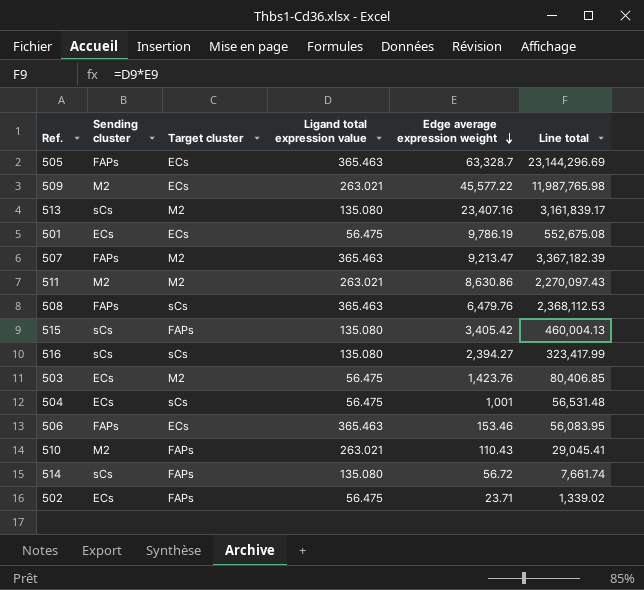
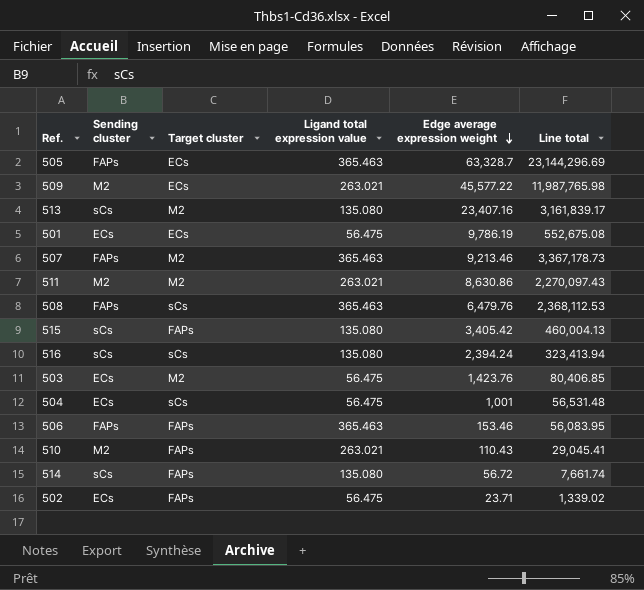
507 | Edge average expression weight: 9,213.47 -> 9,213.46
507 | Line total: 3,367,182.39 -> 3,367,178.73
516 | Edge average expression weight: 2,394.27 -> 2,394.24
516 | Line total: 323,417.99 -> 323,413.94
506 | Target cluster: ECs -> FAPs

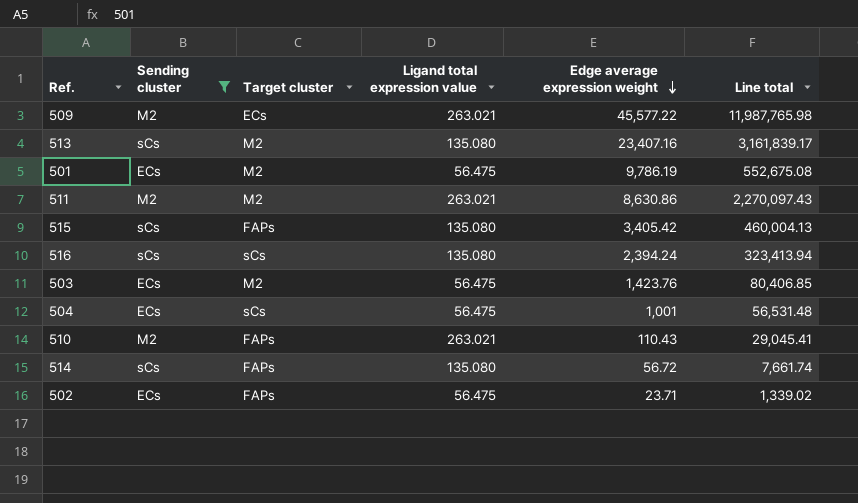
filter: none -> Sending cluster != FAPs
501 | Target cluster: ECs -> M2

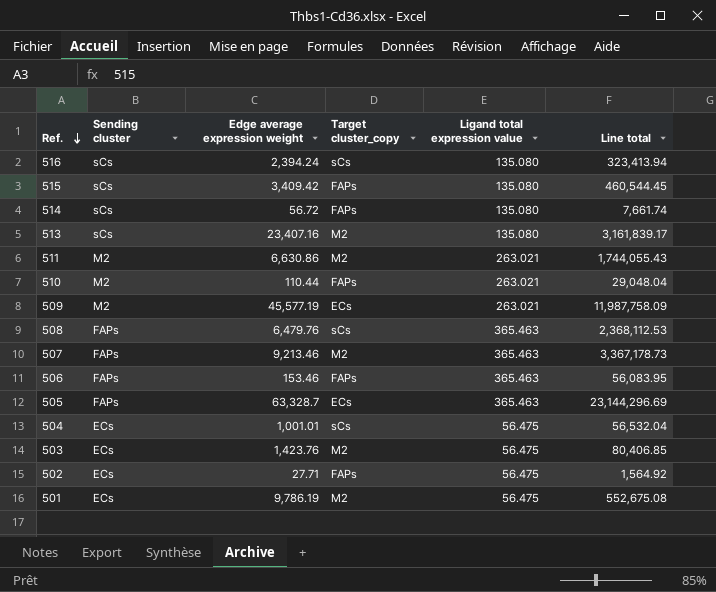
filter: Sending cluster != FAPs -> none
row order: Edge average expression weight descending -> Ref. descending
column Edge average expression weight | position: 5 -> 3
column name: Target cluster -> Target cluster_copy
515 | Edge average expression weight: 3,405.42 -> 3,409.42
515 | Line total: 460,004.13 -> 460,544.45
511 | Edge average expression weight: 8,630.86 -> 6,630.86
511 | Line total: 2,270,097.43 -> 1,744,055.43
510 | Edge average expression weight: 110.43 -> 110.44
510 | Line total: 29,045.41 -> 29,048.04
509 | Edge average expression weight: 45,577.22 -> 45,577.19
509 | Line total: 11,987,765.98 -> 11,987,758.09
504 | Edge average expression weight: 1,001 -> 1,001.01
504 | Line total: 56,531.48 -> 56,532.04
502 | Edge average expression weight: 23.71 -> 27.71
502 | Line total: 1,339.02 -> 1,564.92

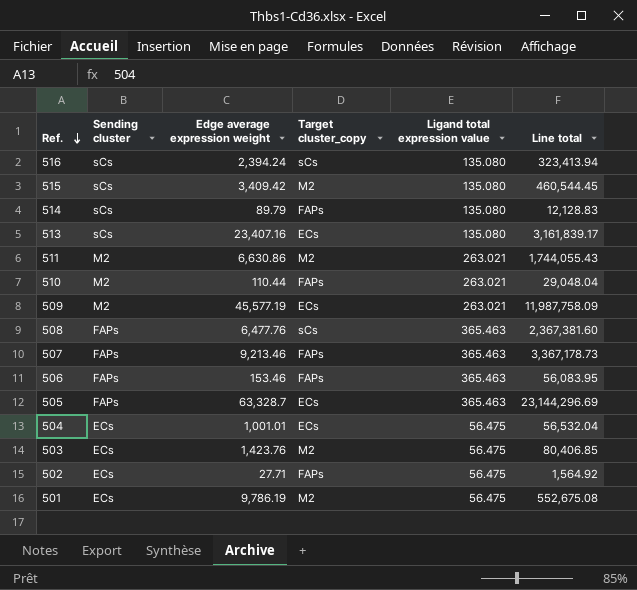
515 | Target cluster_copy: FAPs -> M2
514 | Edge average expression weight: 56.72 -> 89.79
514 | Line total: 7,661.74 -> 12,128.83
513 | Target cluster_copy: M2 -> ECs
508 | Edge average expression weight: 6,479.76 -> 6,477.76
508 | Line total: 2,368,112.53 -> 2,367,381.60
507 | Target cluster_copy: M2 -> FAPs
504 | Target cluster_copy: sCs -> ECs

